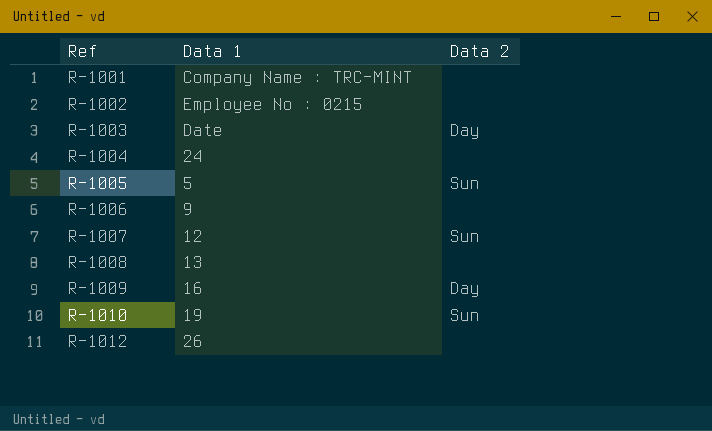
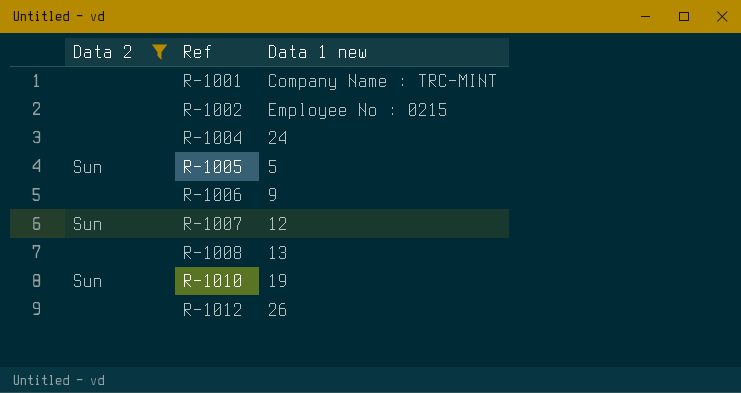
filter: none -> Data 2 != Day
column Data 2 | position: 3 -> 1
column name: Data 1 -> Data 1 new

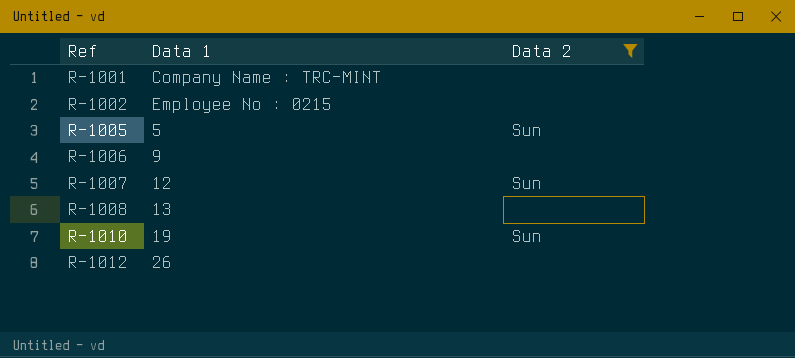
column name: Data 1 new -> Data 1
column Data 2 | position: 1 -> 3
row R-1004: none | 24 -> none

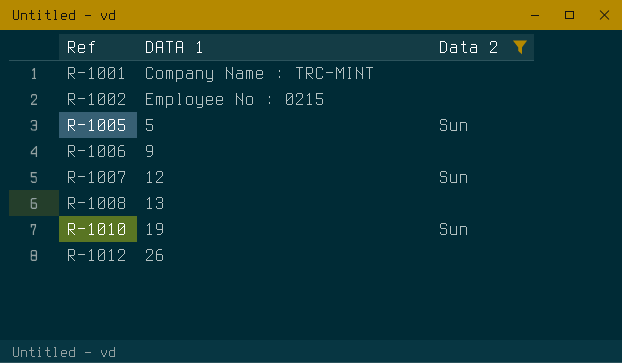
column name: Data 1 -> DATA 1

